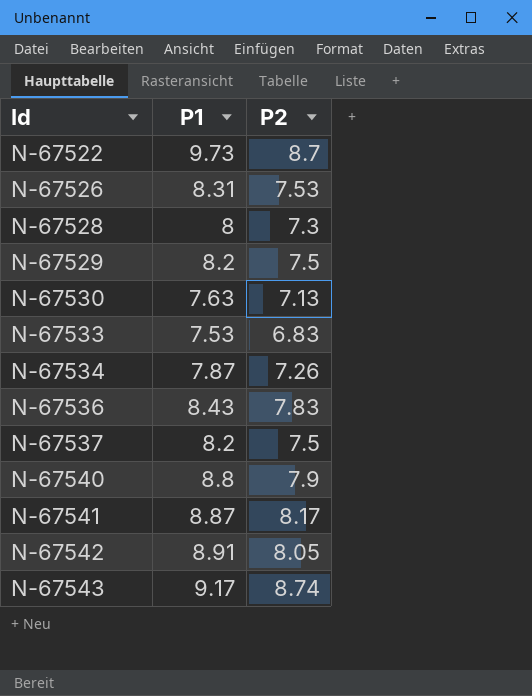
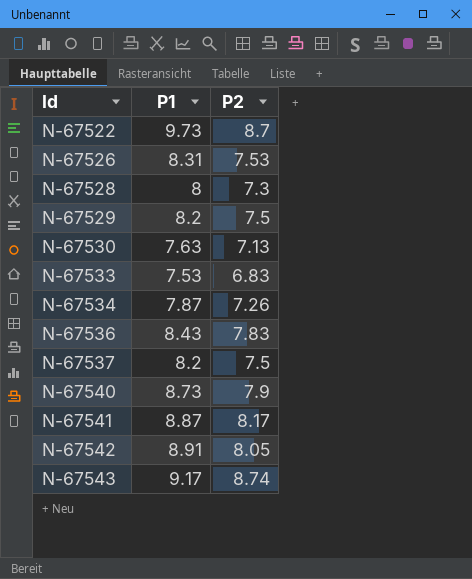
N-67540 | P1: 8.8 -> 8.73

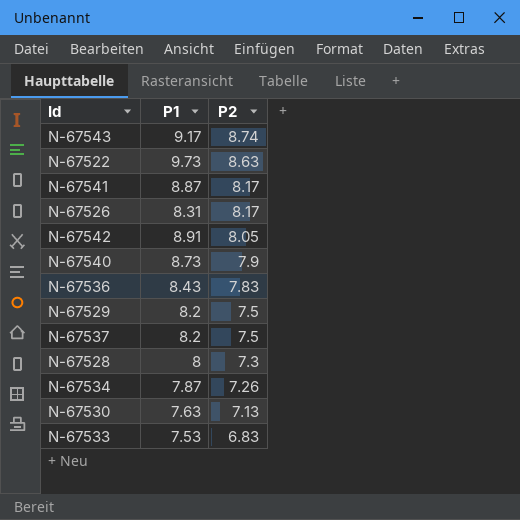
row order: Id ascending -> P2 descending
N-67522 | P2: 8.7 -> 8.63
N-67526 | P2: 7.53 -> 8.17

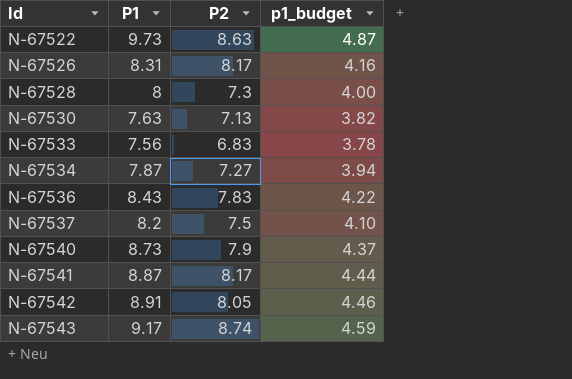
row order: P2 descending -> Id ascending
column p1_budget | formula: none -> [P1] * 0.5
row N-67529: 8.2 | 7.5 -> none
N-67533 | P1: 7.53 -> 7.56
N-67534 | P2: 7.26 -> 7.27

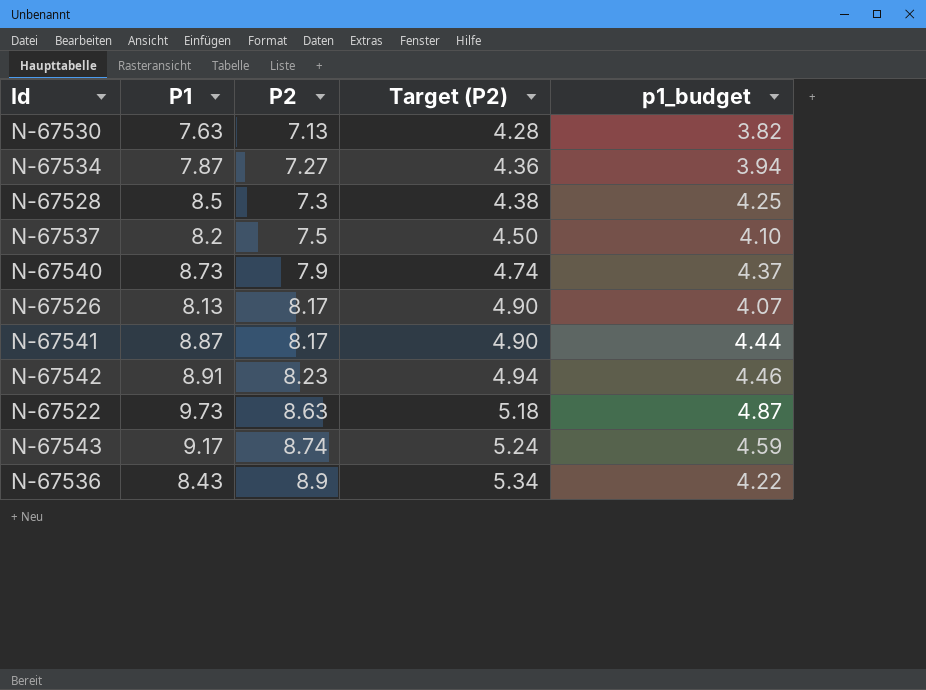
row order: Id ascending -> P2 ascending
column Target (P2) | formula: none -> [P2] * 0.6
row N-67533: 7.56 | 6.83 | 3.78 -> none
N-67528 | P1: 8 -> 8.5
N-67528 | p1_budget: 4.00 -> 4.25
N-67526 | P1: 8.31 -> 8.13
N-67526 | p1_budget: 4.16 -> 4.07
N-67542 | P2: 8.05 -> 8.23
N-67536 | P2: 7.83 -> 8.9

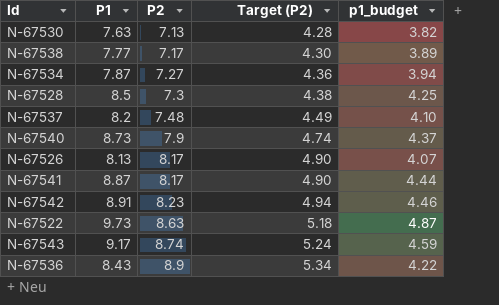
row N-67538: none -> 7.77 | 7.17 | 4.30 | 3.89
N-67537 | P2: 7.5 -> 7.48
N-67537 | Target (P2): 4.50 -> 4.49

